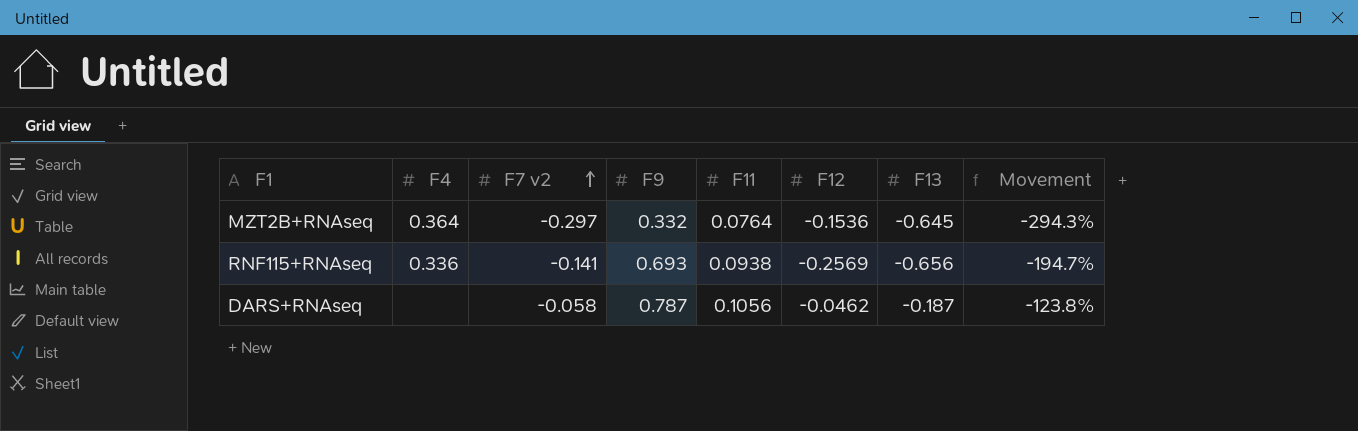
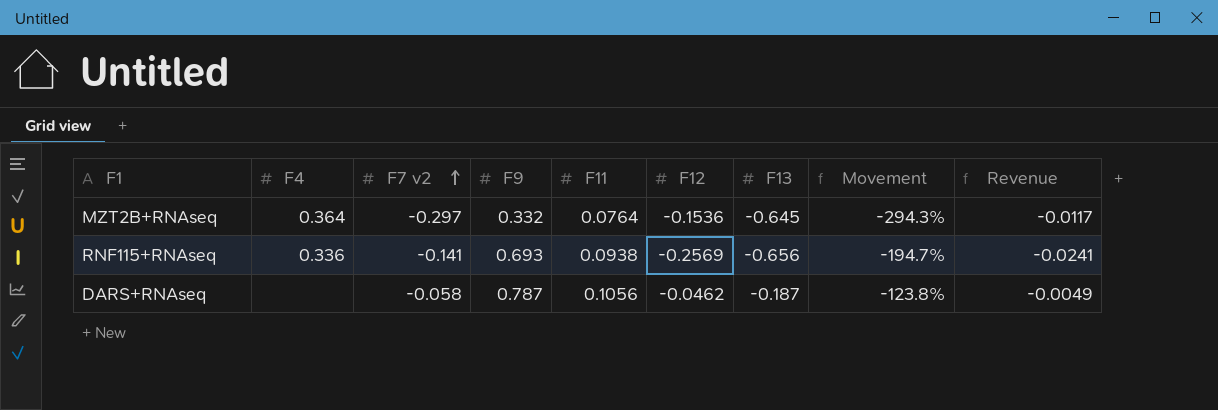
column Revenue | formula: none -> [F11] * [F12]

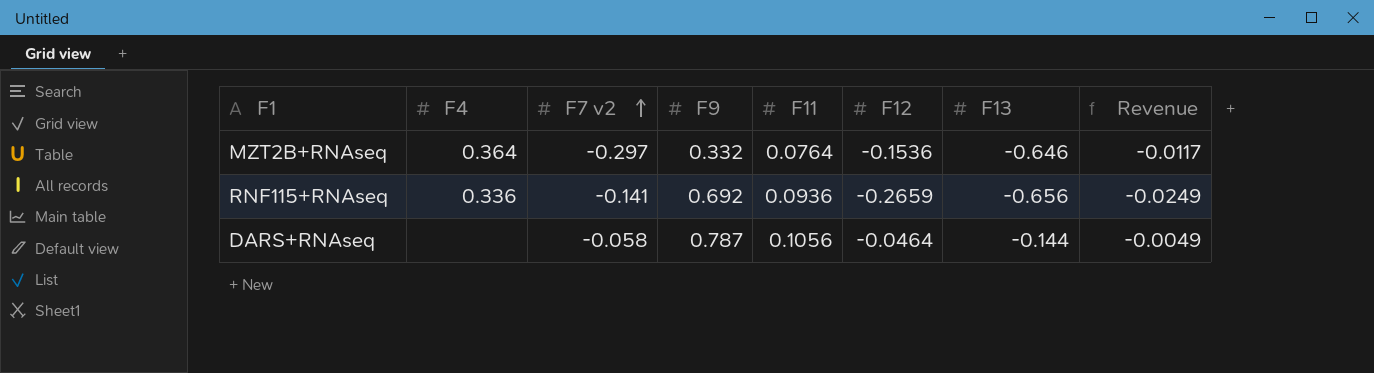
column Movement | formula: ([F13] - [F9]) / [F9] -> none
MZT2B+RNAseq | F13: -0.645 -> -0.646
RNF115+RNAseq | F9: 0.693 -> 0.692
RNF115+RNAseq | F11: 0.0938 -> 0.0936
RNF115+RNAseq | F12: -0.2569 -> -0.2659
RNF115+RNAseq | Revenue: -0.0241 -> -0.0249
DARS+RNAseq | F12: -0.0462 -> -0.0464
DARS+RNAseq | F13: -0.187 -> -0.144

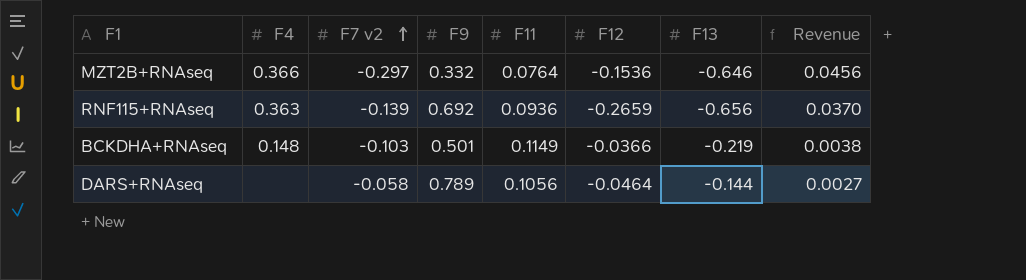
column Revenue | formula: [F11] * [F12] -> [F7 v2] * [F12]
MZT2B+RNAseq | F4: 0.364 -> 0.366
RNF115+RNAseq | F4: 0.336 -> 0.363
RNF115+RNAseq | F7 v2: -0.141 -> -0.139
row BCKDHA+RNAseq: none -> 0.148 | -0.103 | 0.501 | 0.1149 | -0.0366 | -0.219 | 0.0038
DARS+RNAseq | F9: 0.787 -> 0.789

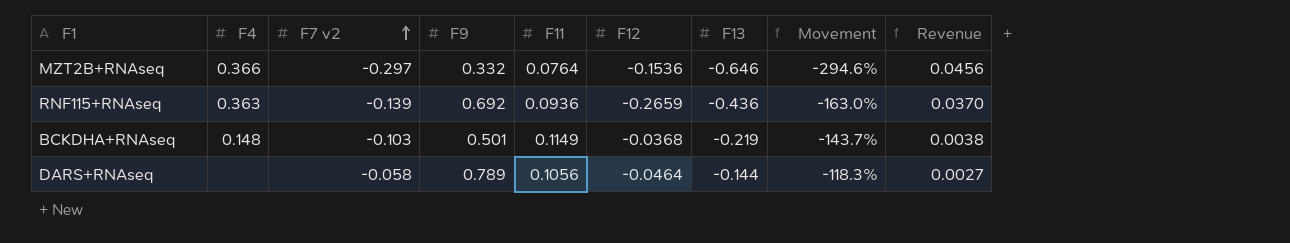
column Movement | formula: none -> ([F13] - [F9]) / [F9]
RNF115+RNAseq | F13: -0.656 -> -0.436
BCKDHA+RNAseq | F12: -0.0366 -> -0.0368

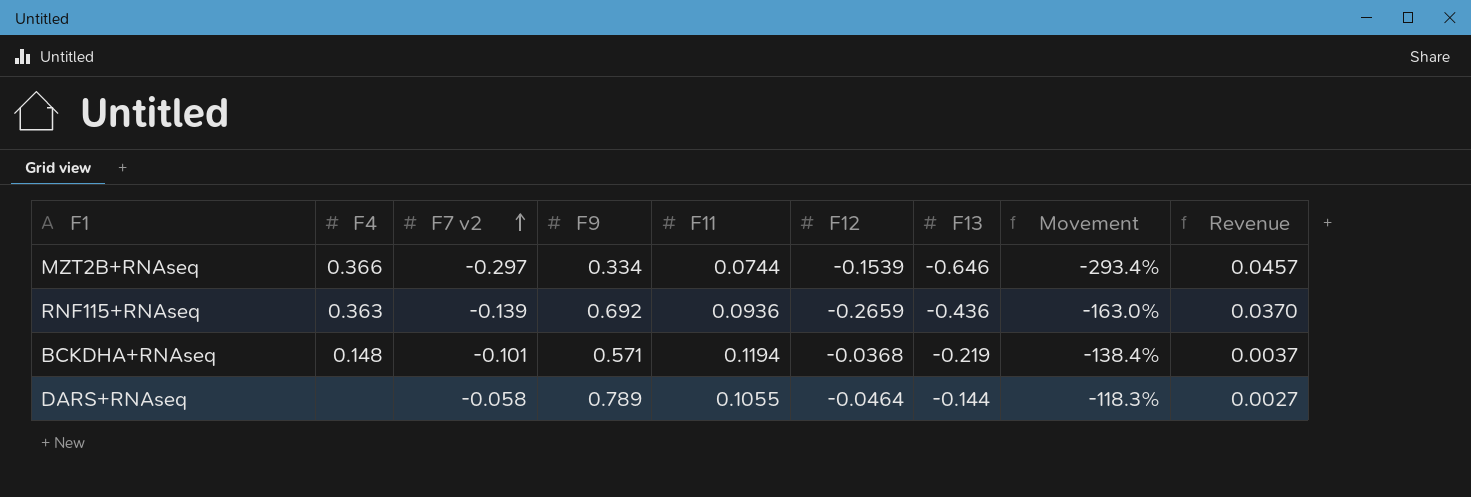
MZT2B+RNAseq | F9: 0.332 -> 0.334
MZT2B+RNAseq | F11: 0.0764 -> 0.0744
MZT2B+RNAseq | F12: -0.1536 -> -0.1539
MZT2B+RNAseq | Movement: -294.6% -> -293.4%
MZT2B+RNAseq | Revenue: 0.0456 -> 0.0457
BCKDHA+RNAseq | F7 v2: -0.103 -> -0.101
BCKDHA+RNAseq | F9: 0.501 -> 0.571
BCKDHA+RNAseq | F11: 0.1149 -> 0.1194
BCKDHA+RNAseq | Movement: -143.7% -> -138.4%
BCKDHA+RNAseq | Revenue: 0.0038 -> 0.0037
DARS+RNAseq | F11: 0.1056 -> 0.1055

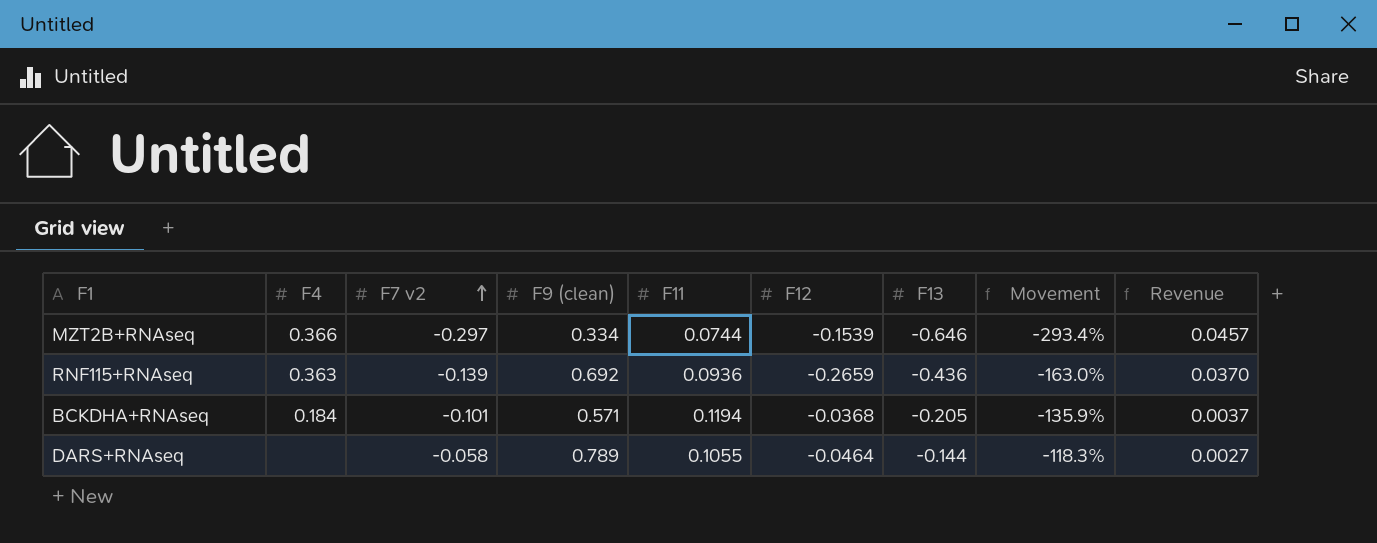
column name: F9 -> F9 (clean)
BCKDHA+RNAseq | F4: 0.148 -> 0.184
BCKDHA+RNAseq | F13: -0.219 -> -0.205
BCKDHA+RNAseq | Movement: -138.4% -> -135.9%

